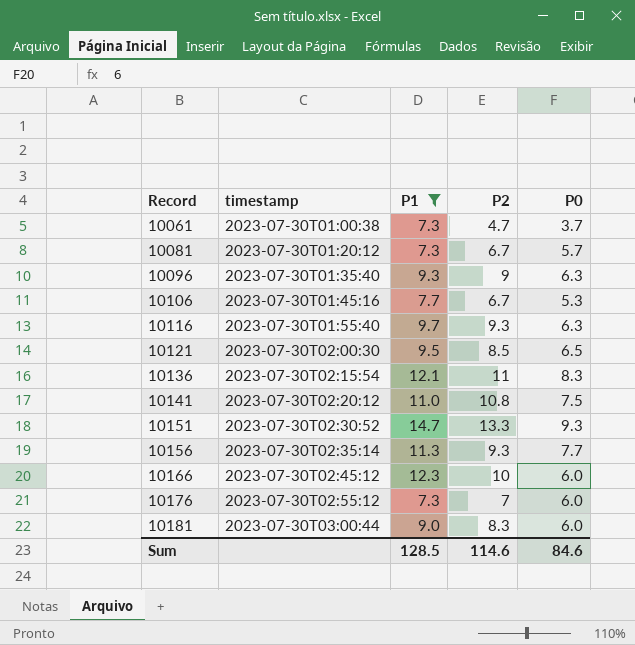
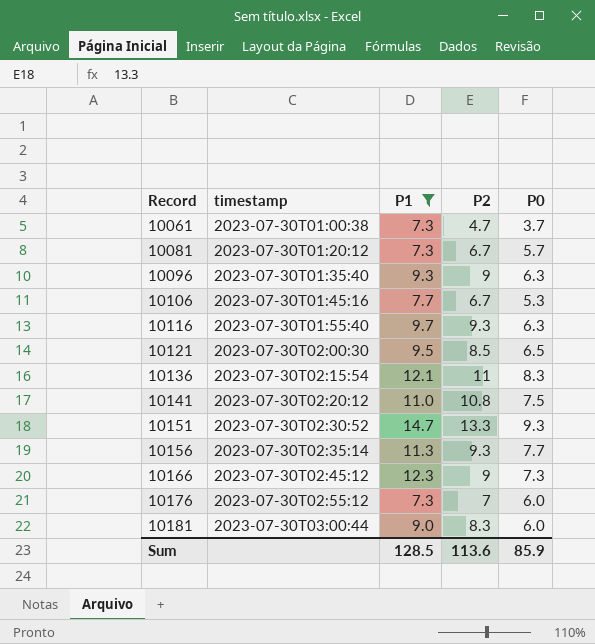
10166 | P2: 10 -> 9
10166 | P0: 6.0 -> 7.3
Sum | P2: 114.6 -> 113.6
Sum | P0: 84.6 -> 85.9

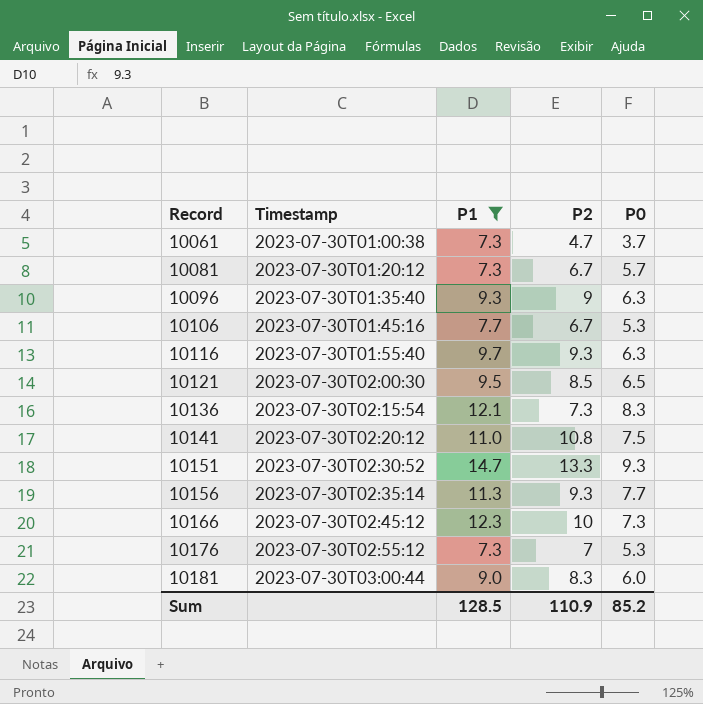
column name: timestamp -> Timestamp
10136 | P2: 11 -> 7.3
10166 | P2: 9 -> 10
10176 | P0: 6.0 -> 5.3
Sum | P2: 113.6 -> 110.9
Sum | P0: 85.9 -> 85.2

